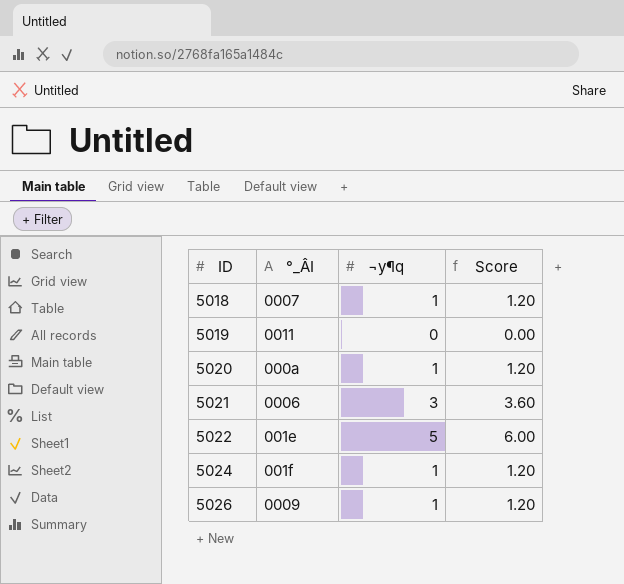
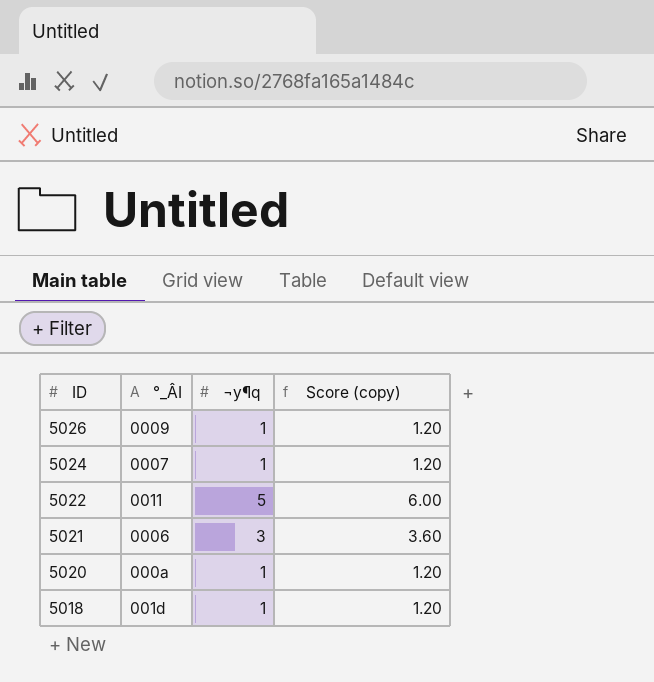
row order: ID ascending -> ID descending
column name: Score -> Score (copy)
row 5019: 0011 | 0 | 0.00 -> none
5024 | °_ÂI: 001f -> 0007
5022 | °_ÂI: 001e -> 0011
5018 | °_ÂI: 0007 -> 001d

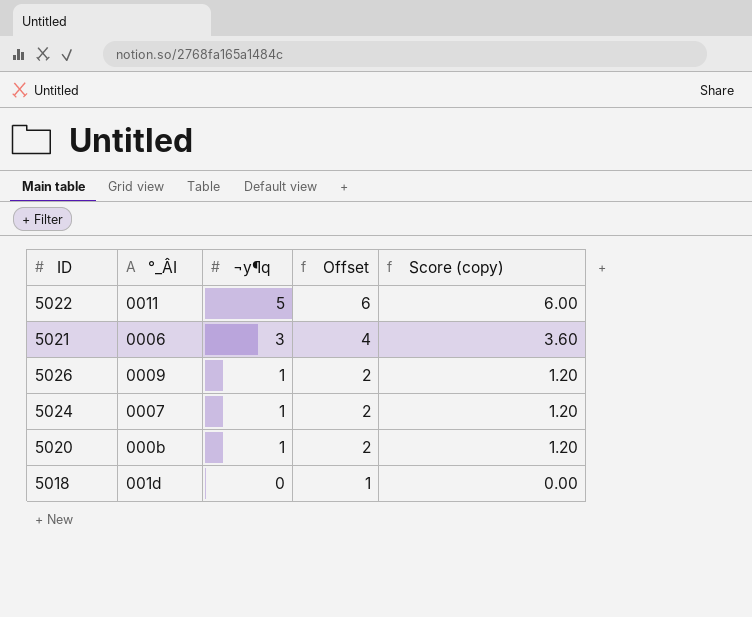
row order: ID descending -> ¬y¶q descending
column Offset | formula: none -> [¬y¶q] + 1
5020 | °_ÂI: 000a -> 000b
5018 | ¬y¶q: 1 -> 0
5018 | Score (copy): 1.20 -> 0.00

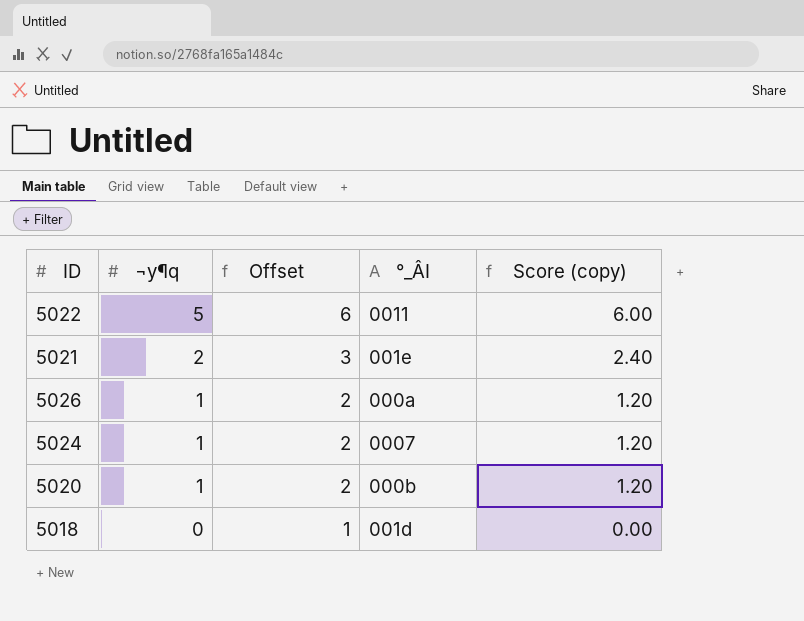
column °_ÂI | position: 2 -> 4
5021 | ¬y¶q: 3 -> 2
5021 | Offset: 4 -> 3
5021 | °_ÂI: 0006 -> 001e
5021 | Score (copy): 3.60 -> 2.40
5026 | °_ÂI: 0009 -> 000a

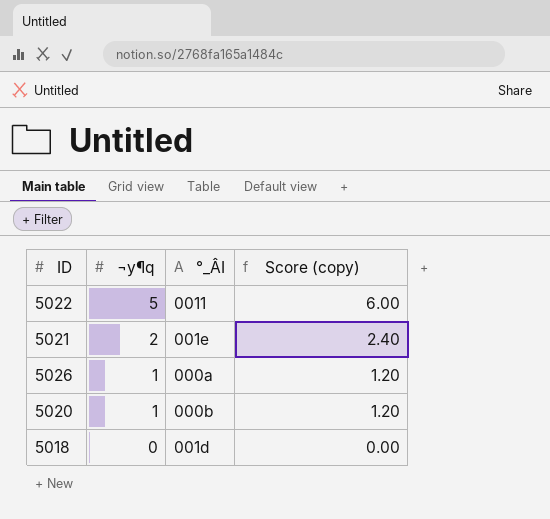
column Offset | formula: [¬y¶q] + 1 -> none
row 5024: 1 | 2 | 0007 | 1.20 -> none

